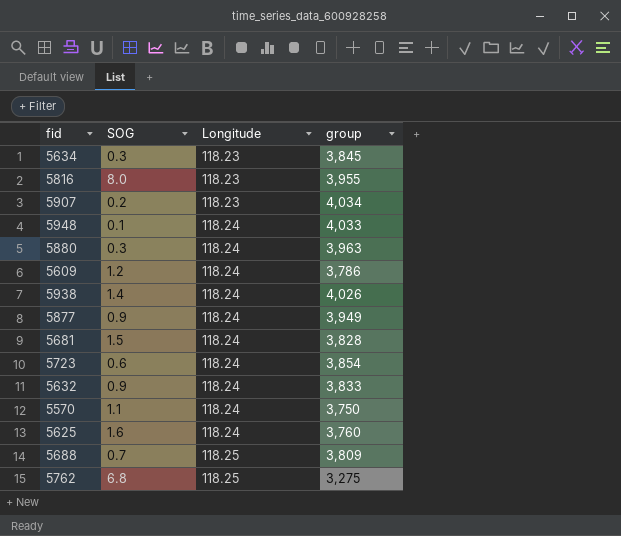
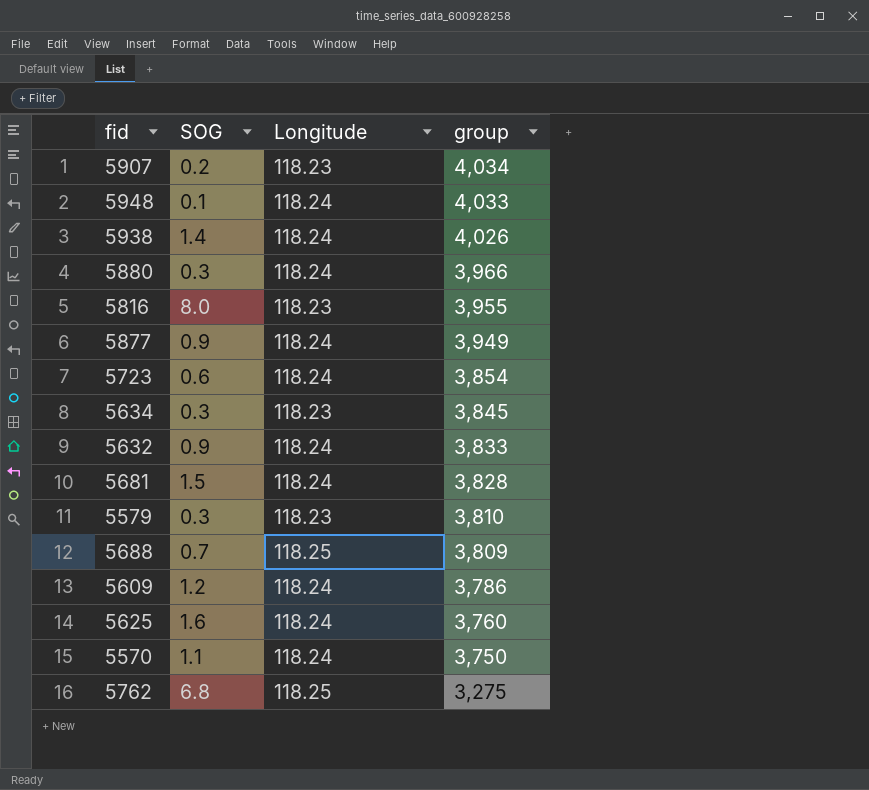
row order: Longitude ascending -> group descending
5880 | group: 3,963 -> 3,966
row 5579: none -> 0.3 | 118.23 | 3,810

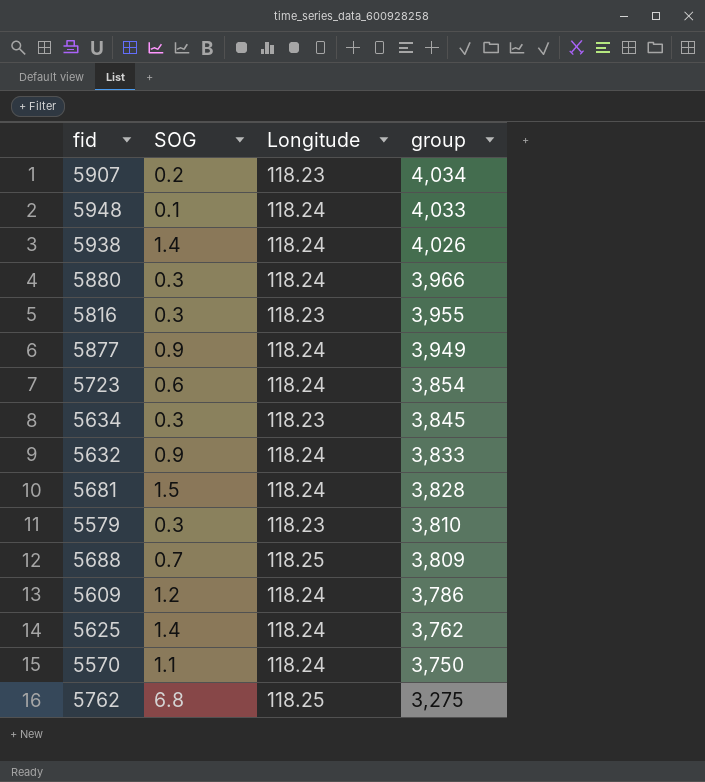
5816 | SOG: 8.0 -> 0.3
5625 | SOG: 1.6 -> 1.4
5625 | group: 3,760 -> 3,762

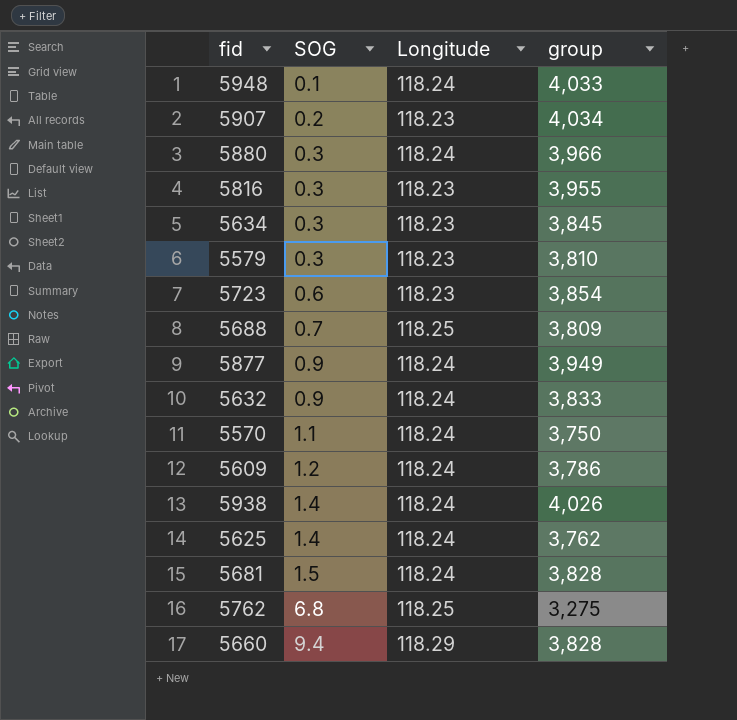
row order: group descending -> SOG ascending
5723 | Longitude: 118.24 -> 118.23
row 5660: none -> 9.4 | 118.29 | 3,828

